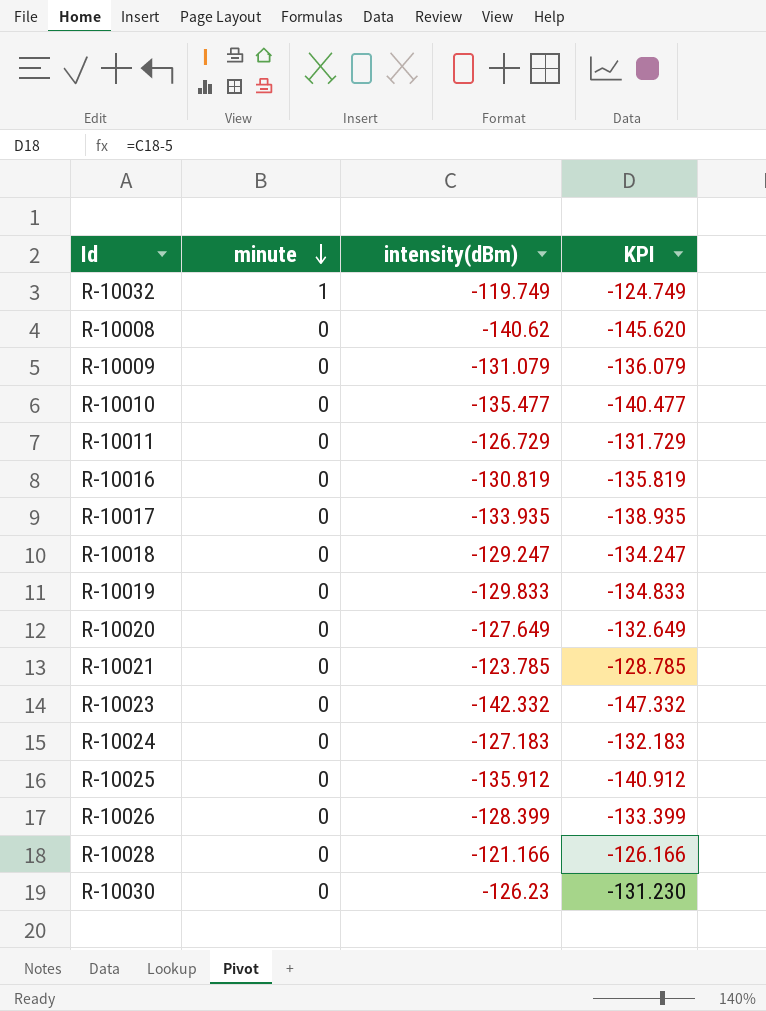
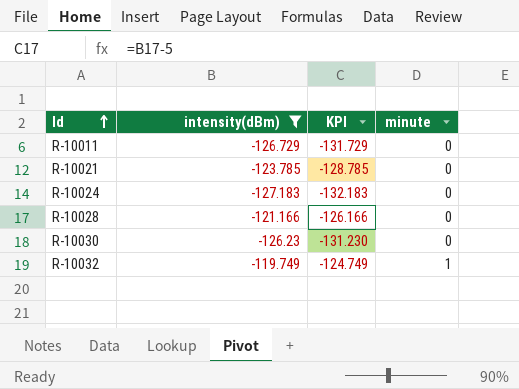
filter: none -> intensity(dBm) >= -127.183
row order: minute descending -> Id ascending
column minute | position: 2 -> 4

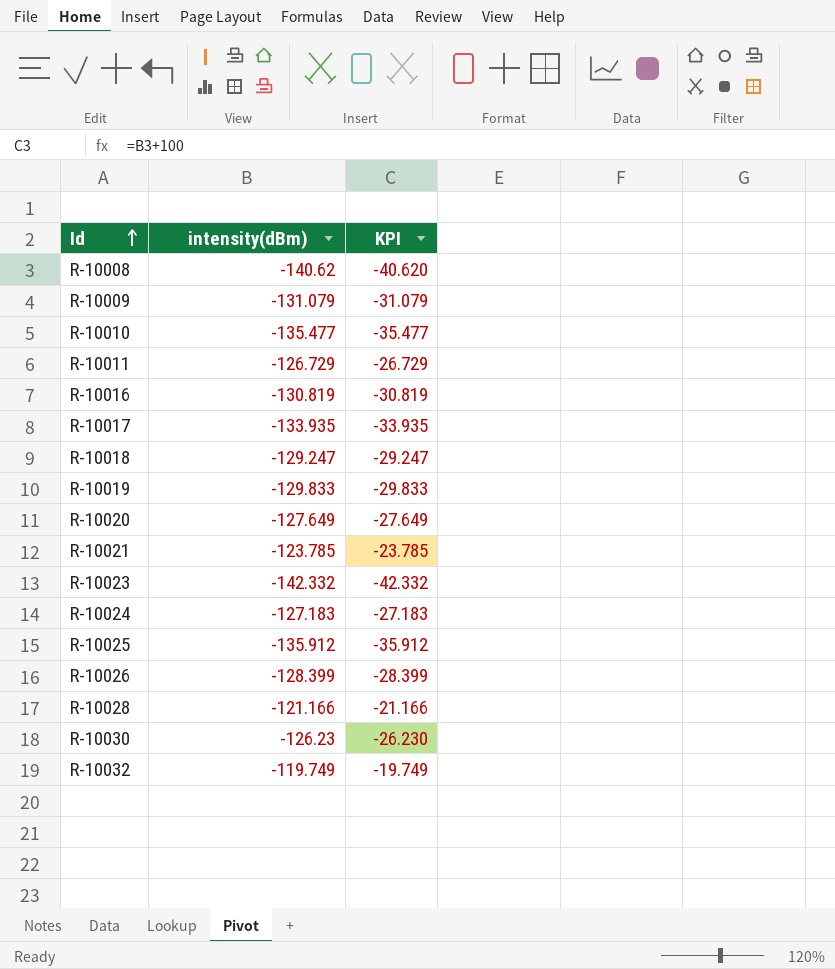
filter: intensity(dBm) >= -127.183 -> none
column minute | position: 4 -> none
column KPI | formula: [intensity(dBm)] - 5 -> [intensity(dBm)] + 100

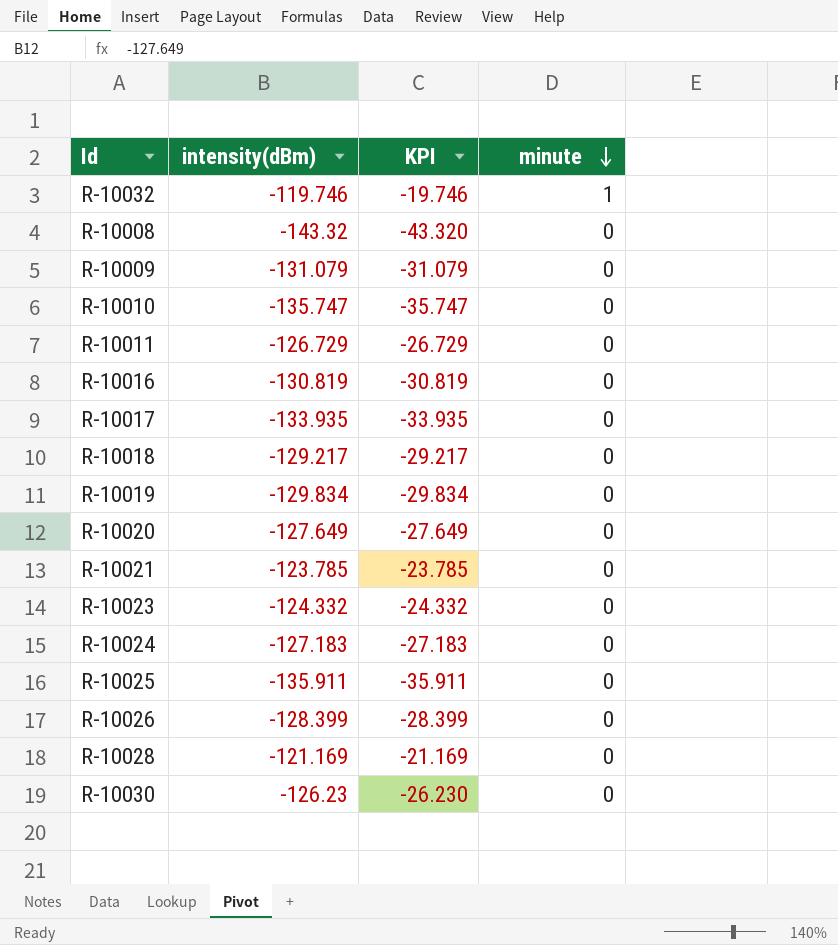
row order: Id ascending -> minute descending
column minute | position: none -> 4
R-10032 | intensity(dBm): -119.749 -> -119.746
R-10032 | KPI: -19.749 -> -19.746
R-10008 | intensity(dBm): -140.62 -> -143.32
R-10008 | KPI: -40.620 -> -43.320
R-10010 | intensity(dBm): -135.477 -> -135.747
R-10010 | KPI: -35.477 -> -35.747
R-10018 | intensity(dBm): -129.247 -> -129.217
R-10018 | KPI: -29.247 -> -29.217
R-10019 | intensity(dBm): -129.833 -> -129.834
R-10019 | KPI: -29.833 -> -29.834
R-10023 | intensity(dBm): -142.332 -> -124.332
R-10023 | KPI: -42.332 -> -24.332
R-10025 | intensity(dBm): -135.912 -> -135.911
R-10025 | KPI: -35.912 -> -35.911
R-10028 | intensity(dBm): -121.166 -> -121.169
R-10028 | KPI: -21.166 -> -21.169

